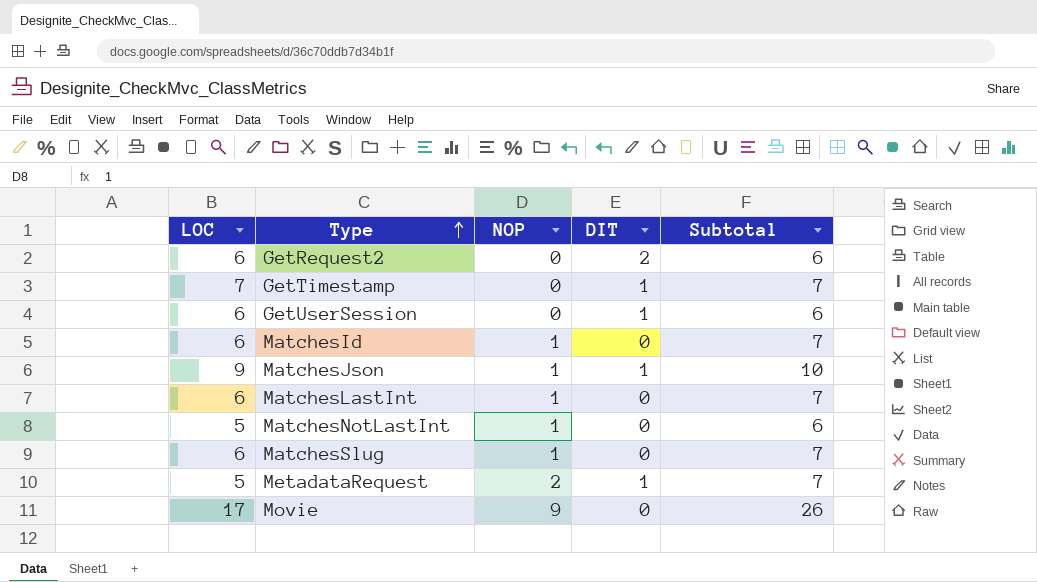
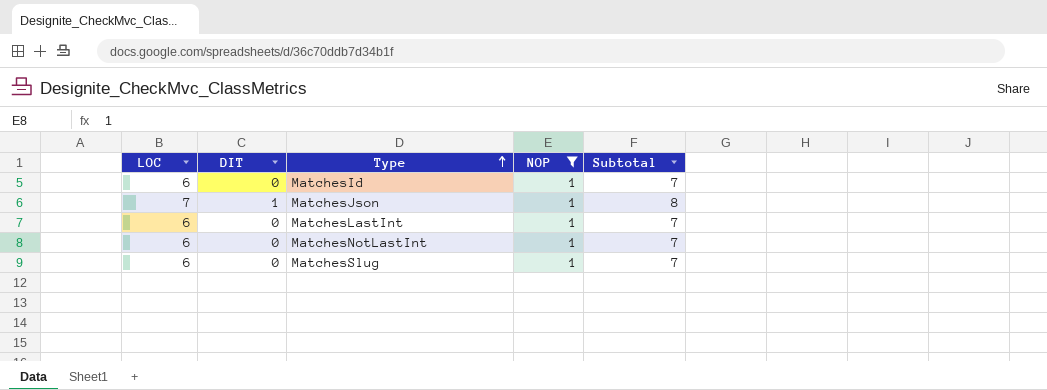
filter: none -> NOP = 1
column DIT | position: 4 -> 2
MatchesJson | LOC: 9 -> 7
MatchesJson | Subtotal: 10 -> 8
MatchesNotLastInt | LOC: 5 -> 6
MatchesNotLastInt | Subtotal: 6 -> 7

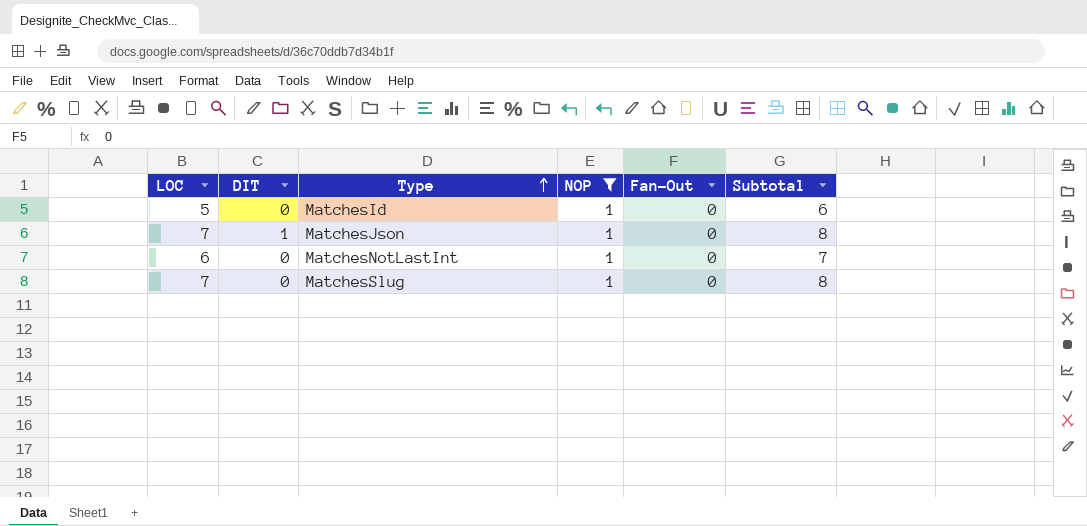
column Fan-Out | position: none -> 5
row MatchesLastInt: 6 | 0 | 1 | 7 -> none
MatchesId | LOC: 6 -> 5
MatchesId | Subtotal: 7 -> 6
MatchesSlug | LOC: 6 -> 7
MatchesSlug | Subtotal: 7 -> 8

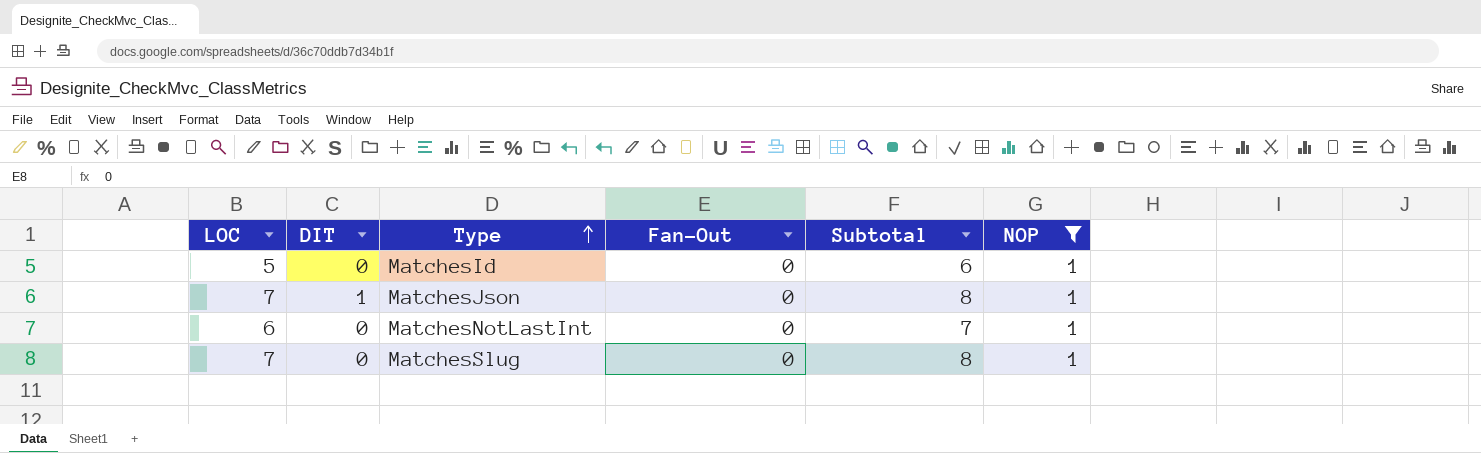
column NOP | position: 4 -> 6

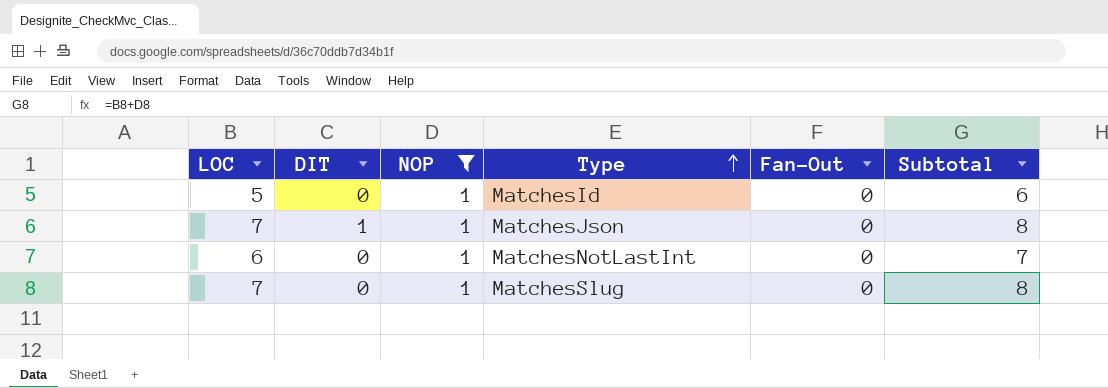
column NOP | position: 6 -> 3

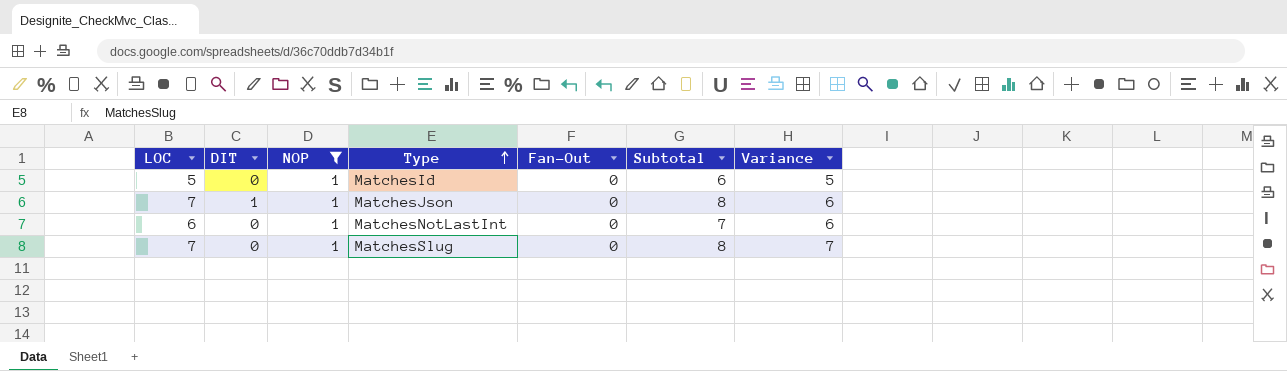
column Variance | formula: none -> [LOC] - [DIT]

